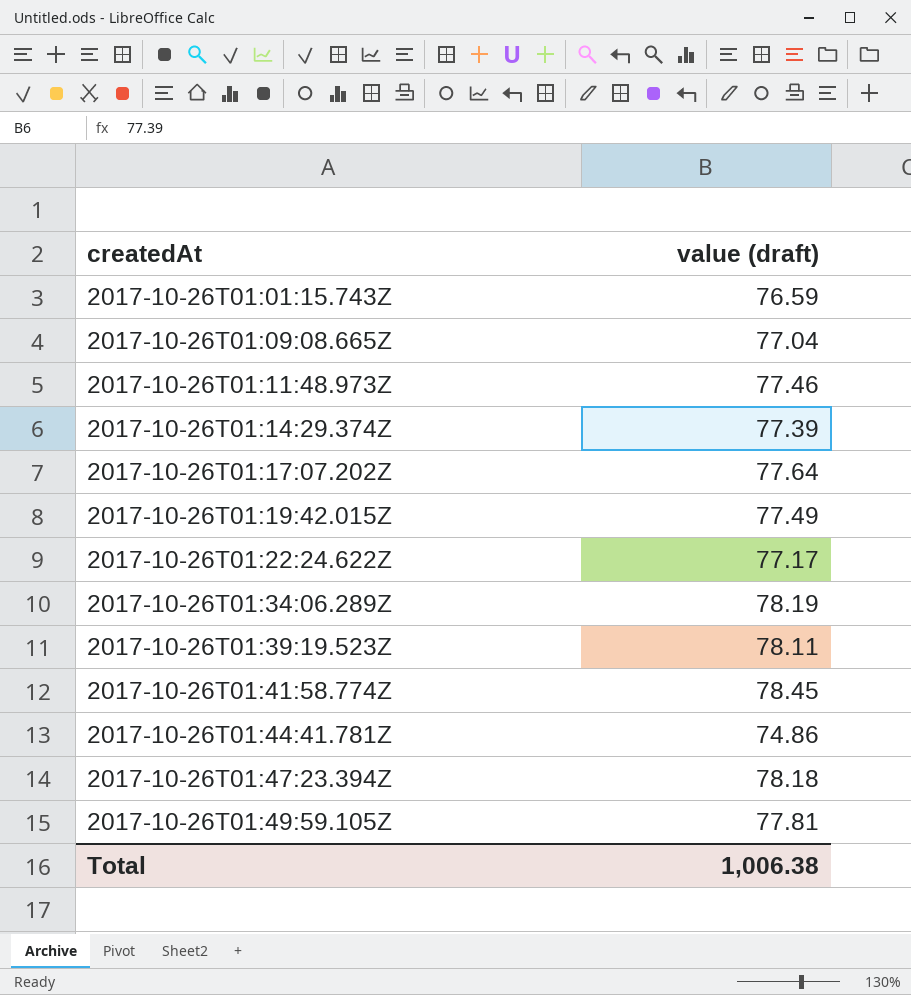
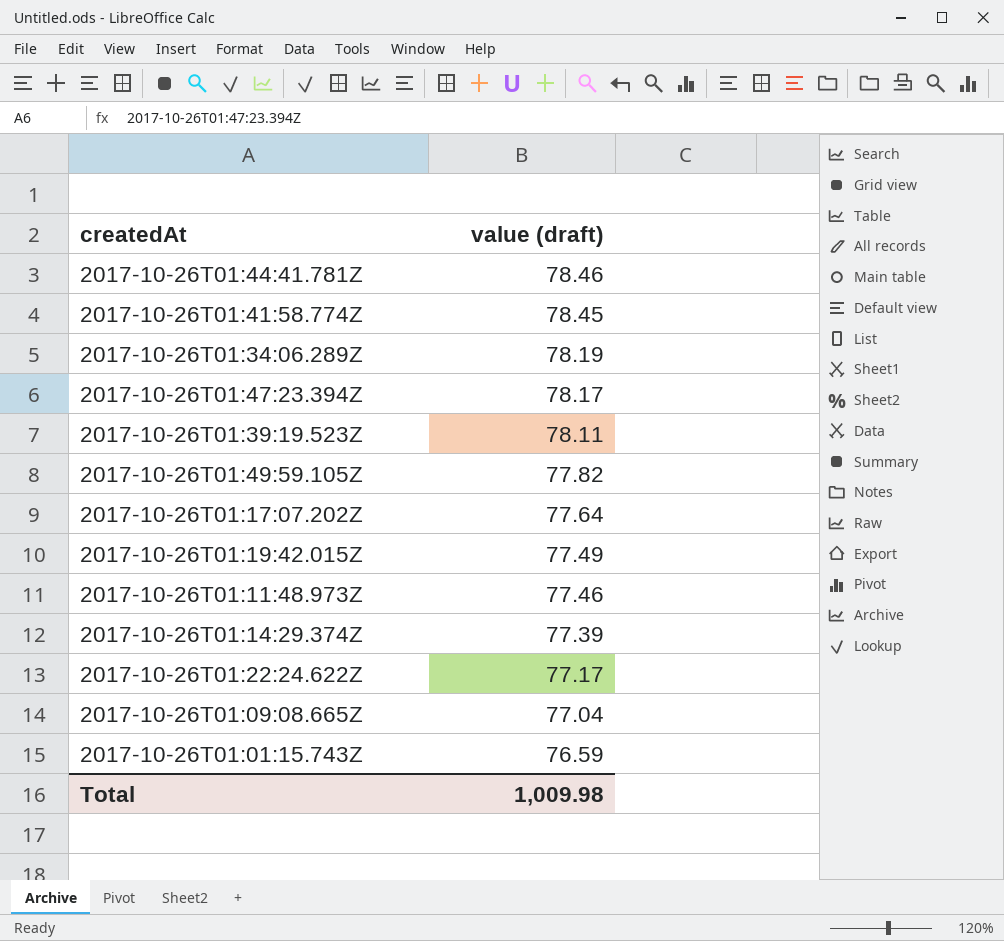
row order: createdAt ascending -> value (draft) descending
2017-10-26T01:44:41.781Z | value (draft): 74.86 -> 78.46
2017-10-26T01:47:23.394Z | value (draft): 78.18 -> 78.17
2017-10-26T01:49:59.105Z | value (draft): 77.81 -> 77.82
Total | value (draft): 1,006.38 -> 1,009.98

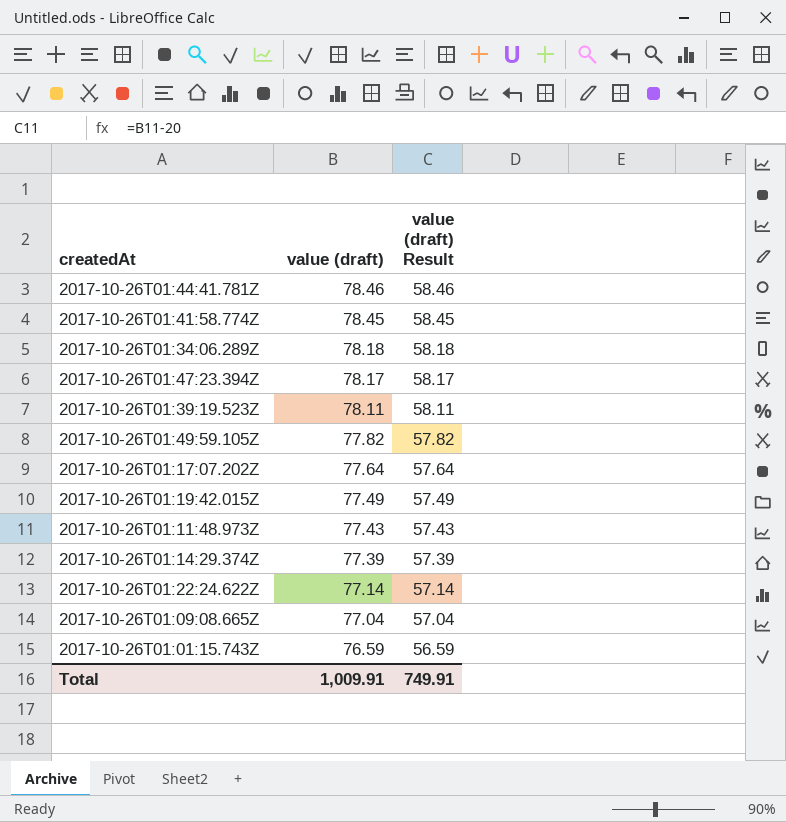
column value (draft) Result | formula: none -> [value (draft)] - 20
2017-10-26T01:34:06.289Z | value (draft): 78.19 -> 78.18
2017-10-26T01:11:48.973Z | value (draft): 77.46 -> 77.43
2017-10-26T01:22:24.622Z | value (draft): 77.17 -> 77.14
Total | value (draft): 1,009.98 -> 1,009.91

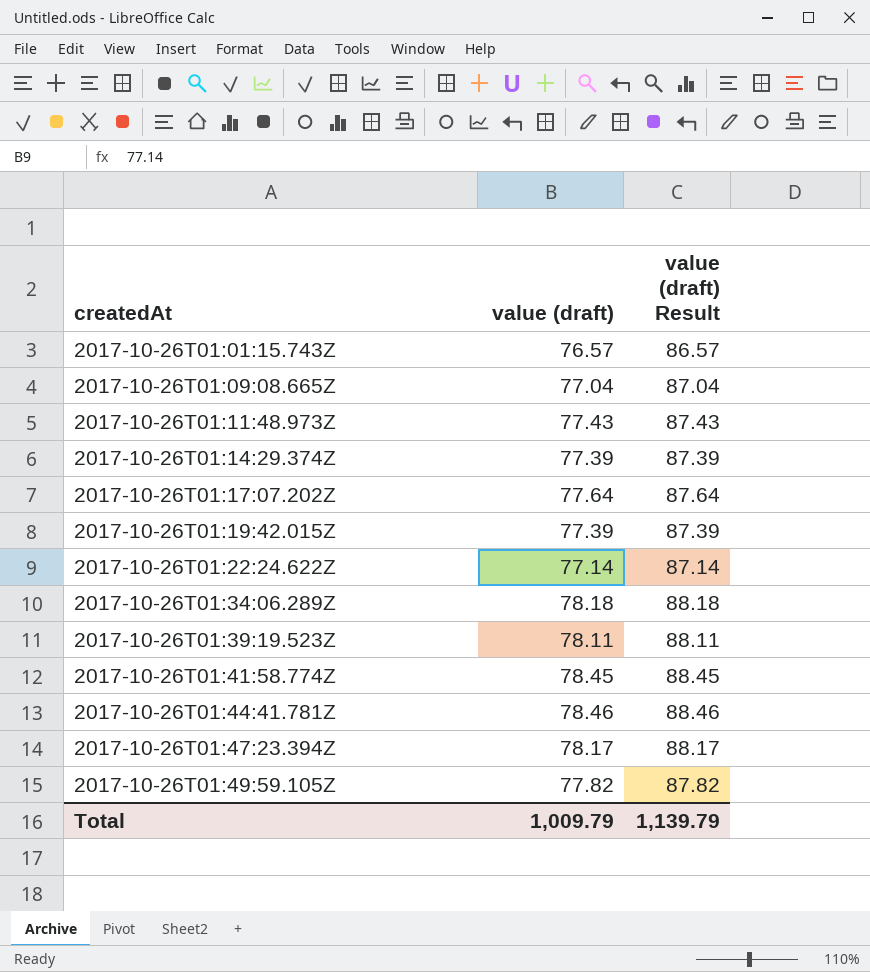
row order: value (draft) descending -> createdAt ascending
column value (draft) Result | formula: [value (draft)] - 20 -> [value (draft)] + 10
2017-10-26T01:01:15.743Z | value (draft): 76.59 -> 76.57
2017-10-26T01:19:42.015Z | value (draft): 77.49 -> 77.39
Total | value (draft): 1,009.91 -> 1,009.79
Total | value (draft) Result: 749.91 -> 1,139.79

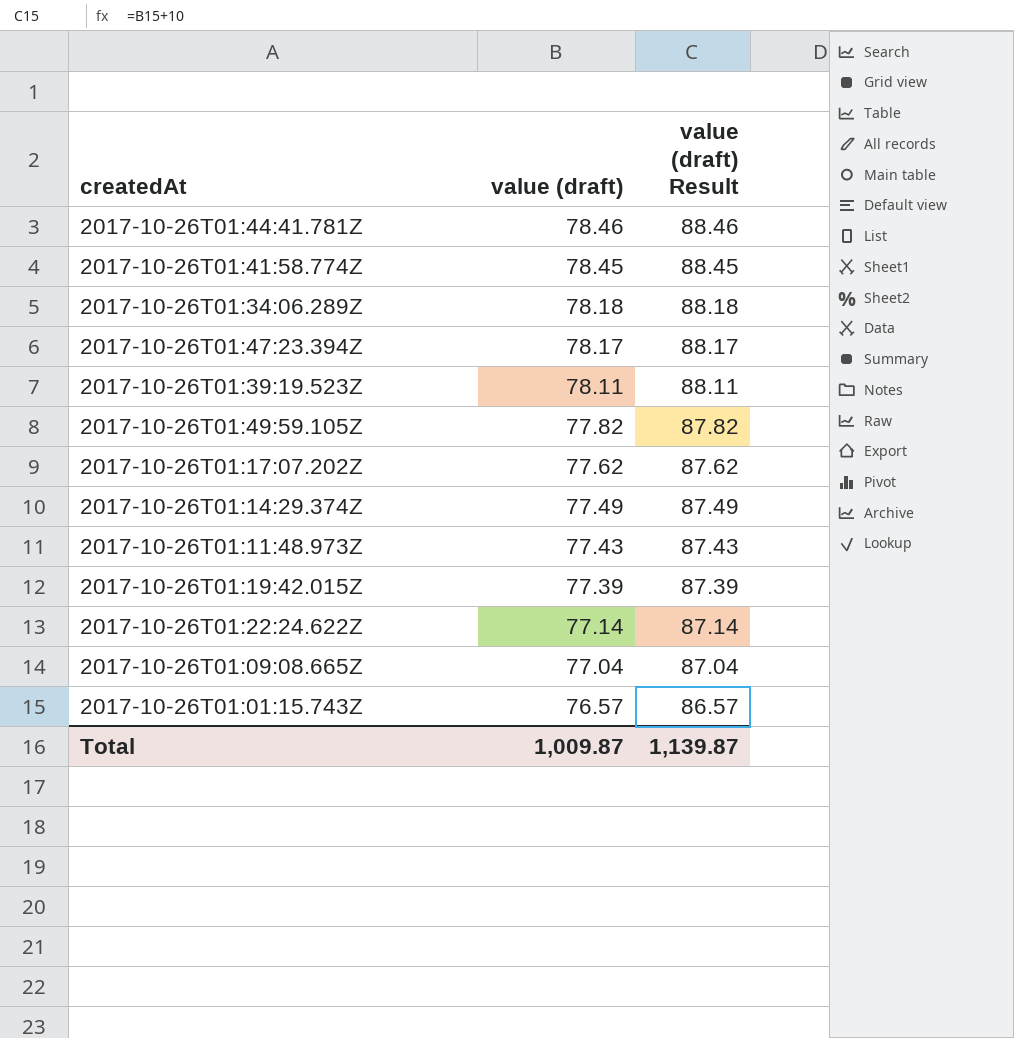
row order: createdAt ascending -> value (draft) descending
2017-10-26T01:17:07.202Z | value (draft): 77.64 -> 77.62
2017-10-26T01:17:07.202Z | value (draft) Result: 87.64 -> 87.62
2017-10-26T01:14:29.374Z | value (draft): 77.39 -> 77.49
2017-10-26T01:14:29.374Z | value (draft) Result: 87.39 -> 87.49
Total | value (draft): 1,009.79 -> 1,009.87
Total | value (draft) Result: 1,139.79 -> 1,139.87

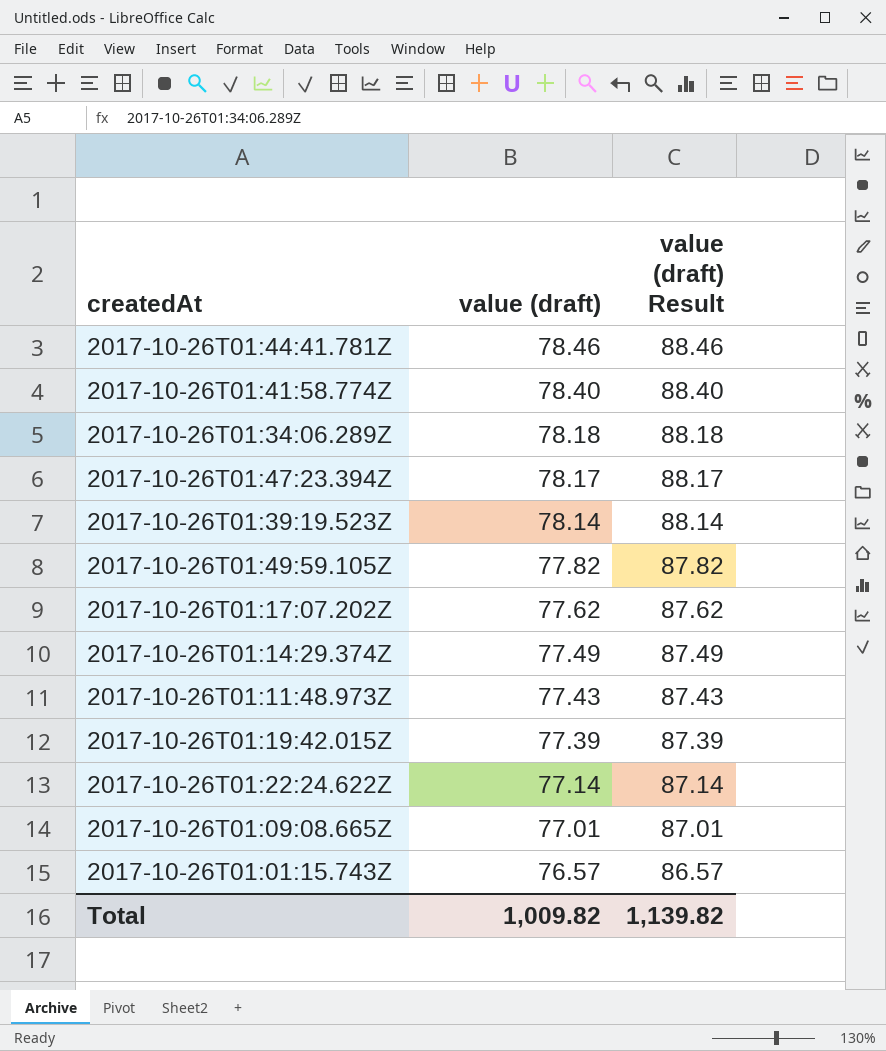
2017-10-26T01:41:58.774Z | value (draft): 78.45 -> 78.40
2017-10-26T01:41:58.774Z | value (draft) Result: 88.45 -> 88.40
2017-10-26T01:39:19.523Z | value (draft): 78.11 -> 78.14
2017-10-26T01:39:19.523Z | value (draft) Result: 88.11 -> 88.14
2017-10-26T01:09:08.665Z | value (draft): 77.04 -> 77.01
2017-10-26T01:09:08.665Z | value (draft) Result: 87.04 -> 87.01
Total | value (draft): 1,009.87 -> 1,009.82
Total | value (draft) Result: 1,139.87 -> 1,139.82

